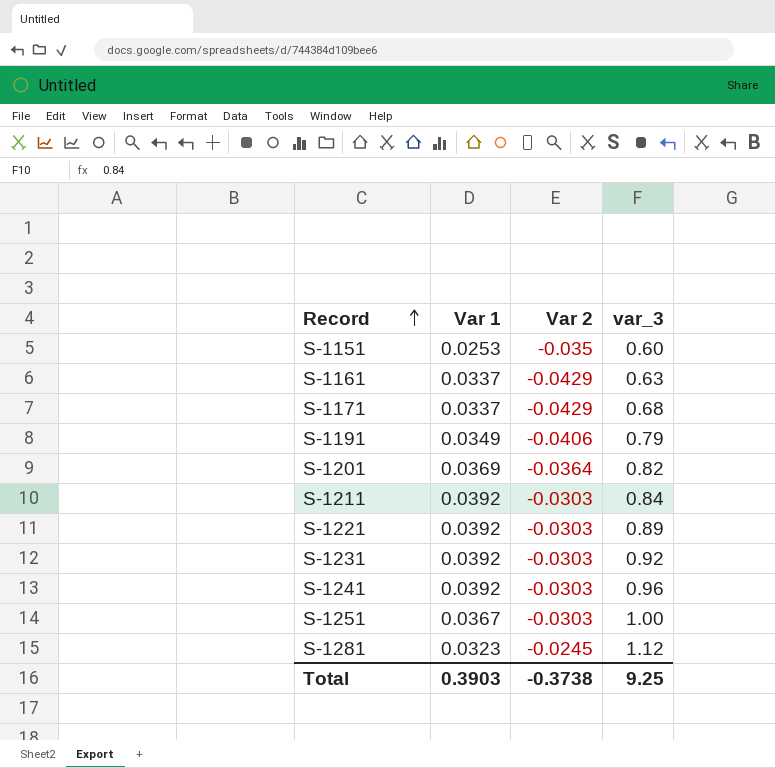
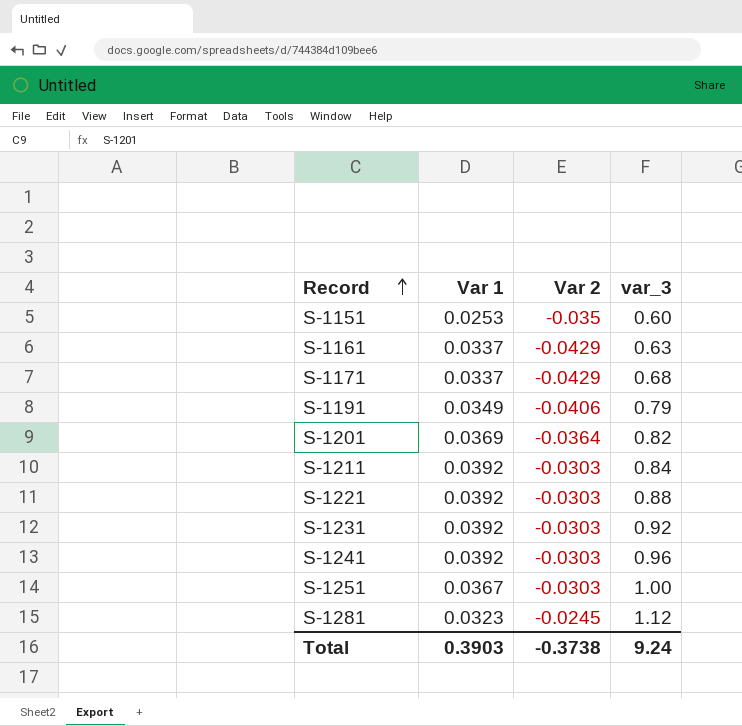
S-1221 | var_3: 0.89 -> 0.88
Total | var_3: 9.25 -> 9.24

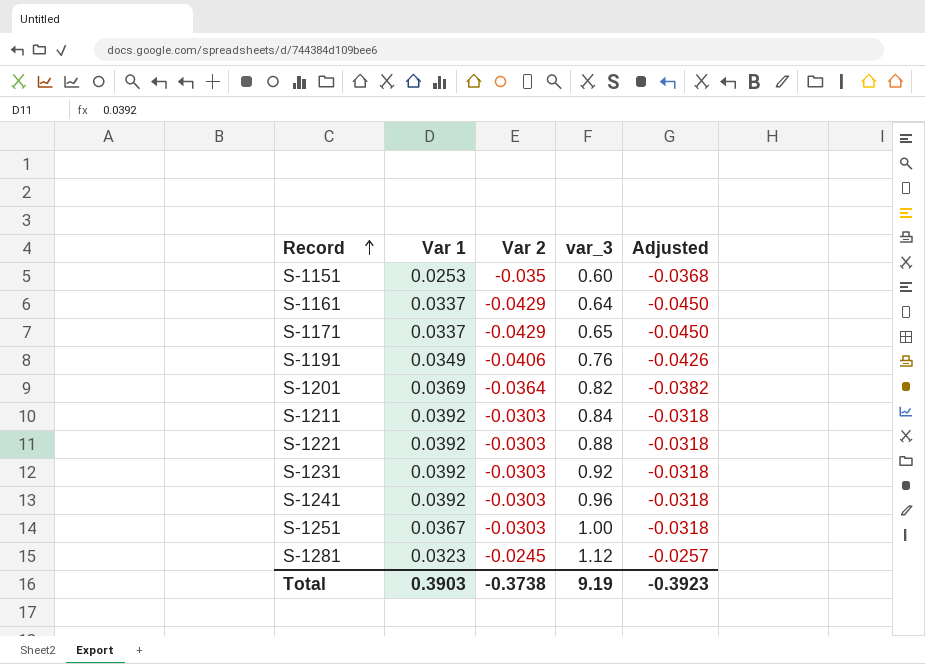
column Adjusted | formula: none -> [Var 2] * 1.05
S-1161 | var_3: 0.63 -> 0.64
S-1171 | var_3: 0.68 -> 0.65
S-1191 | var_3: 0.79 -> 0.76
Total | var_3: 9.24 -> 9.19

